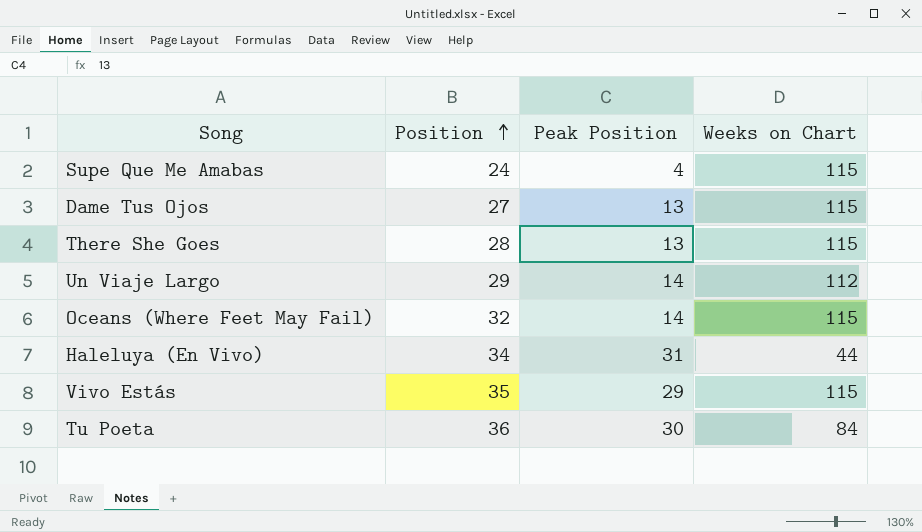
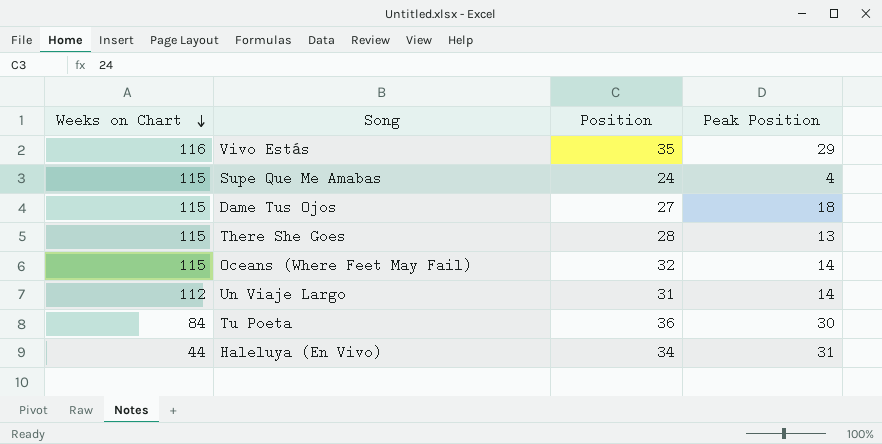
row order: Position ascending -> Weeks on Chart descending
column Weeks on Chart | position: 4 -> 1
Vivo Estás | Weeks on Chart: 115 -> 116
Dame Tus Ojos | Peak Position: 13 -> 18
Un Viaje Largo | Position: 29 -> 31

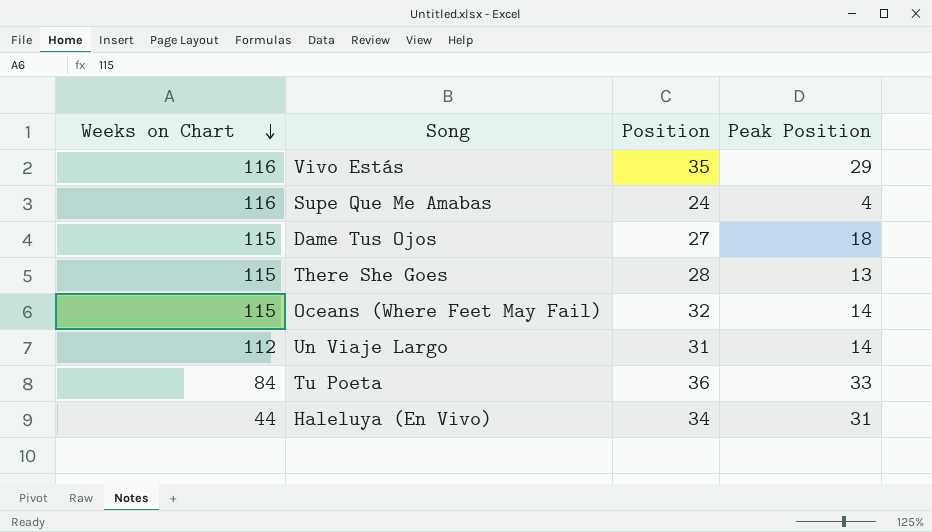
Supe Que Me Amabas | Weeks on Chart: 115 -> 116
Tu Poeta | Peak Position: 30 -> 33

